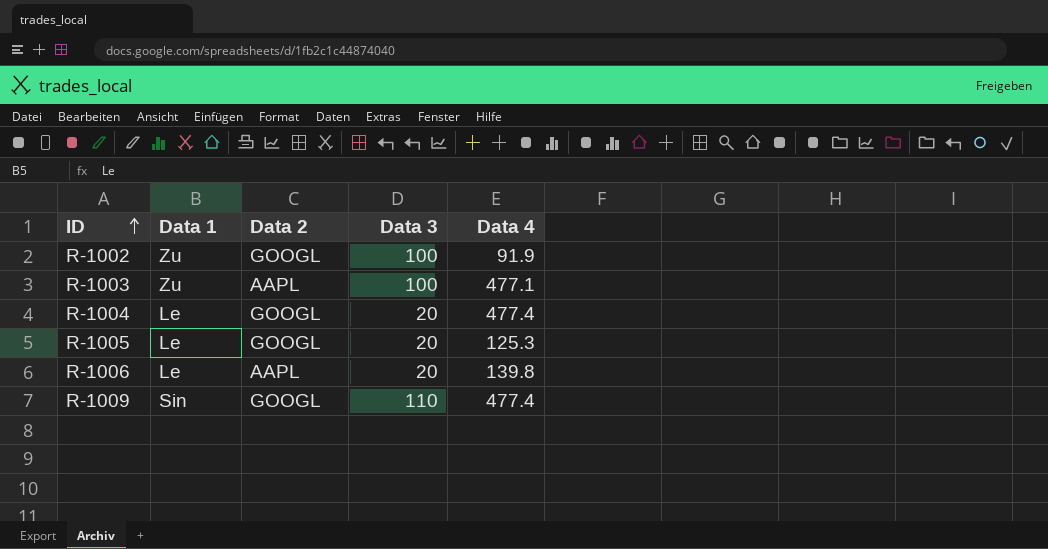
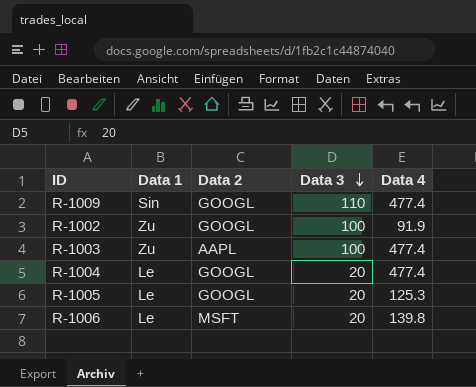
row order: ID ascending -> Data 3 descending
R-1003 | Data 4: 477.1 -> 477.4
R-1006 | Data 2: AAPL -> MSFT

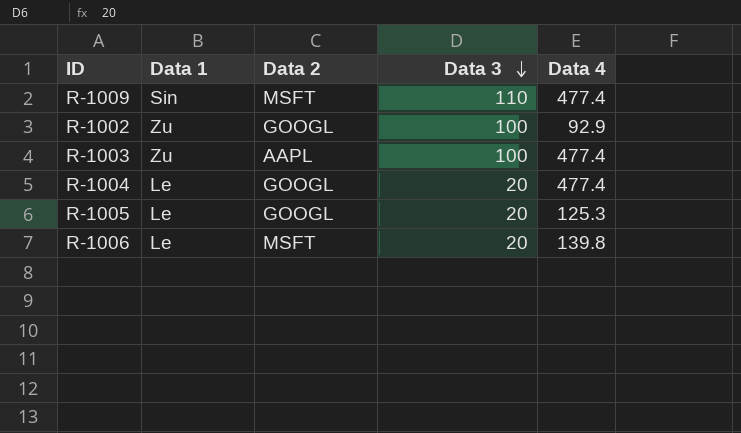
R-1009 | Data 2: GOOGL -> MSFT
R-1002 | Data 4: 91.9 -> 92.9

